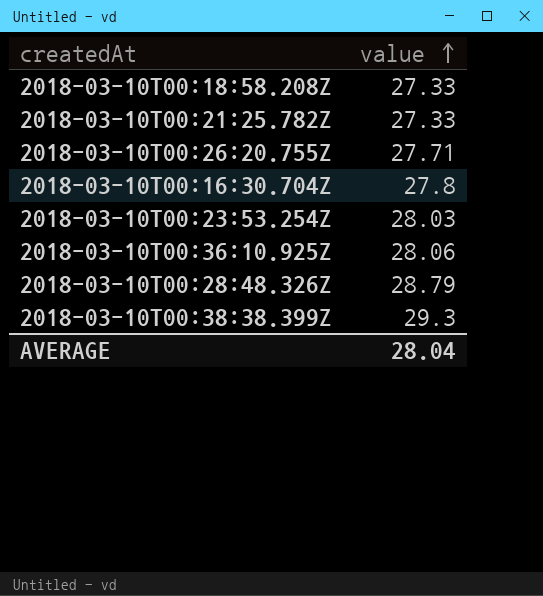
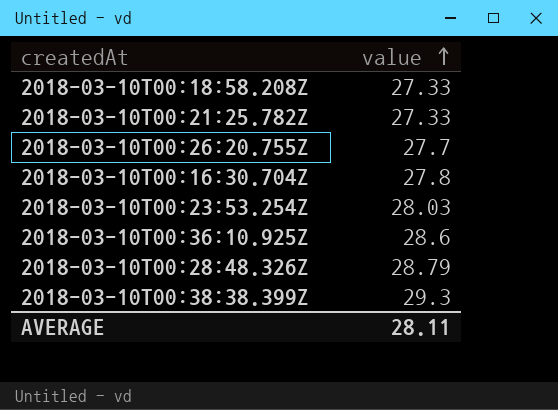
2018-03-10T00:26:20.755Z | value: 27.71 -> 27.7
2018-03-10T00:36:10.925Z | value: 28.06 -> 28.6
AVERAGE | value: 28.04 -> 28.11

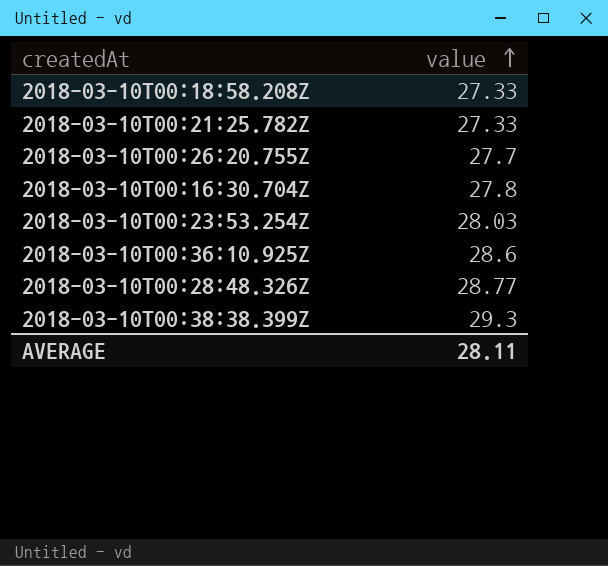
2018-03-10T00:28:48.326Z | value: 28.79 -> 28.77

